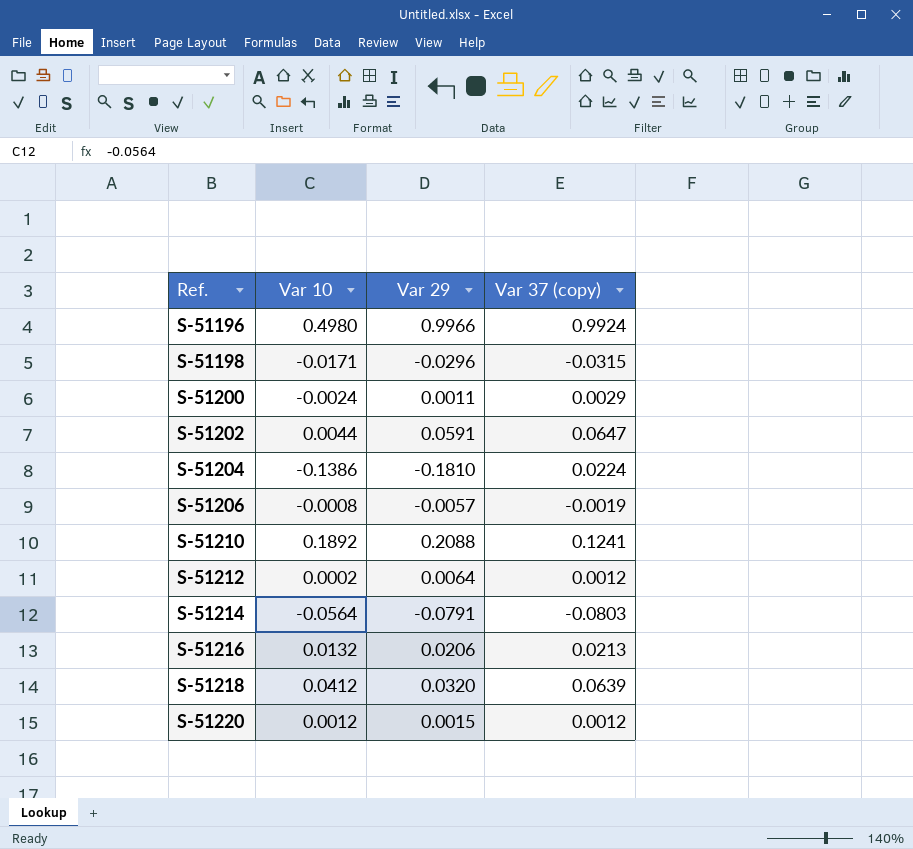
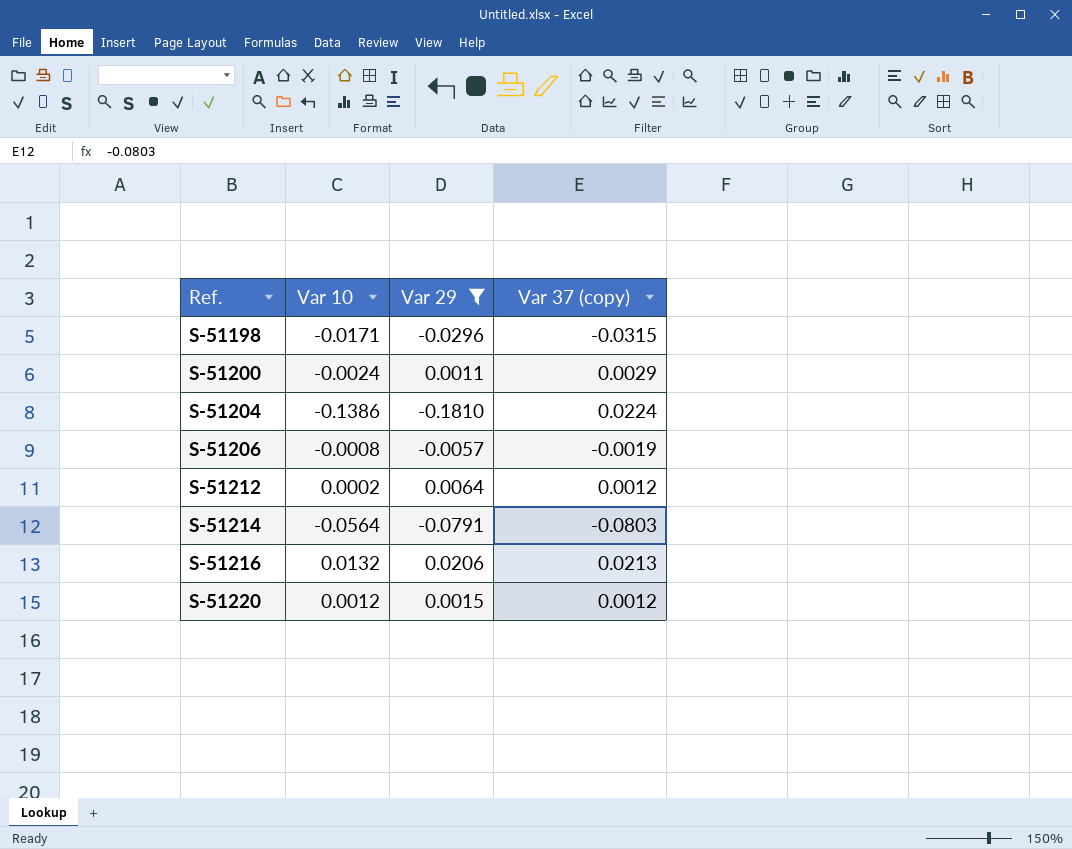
filter: none -> Var 29 <= 0.0206

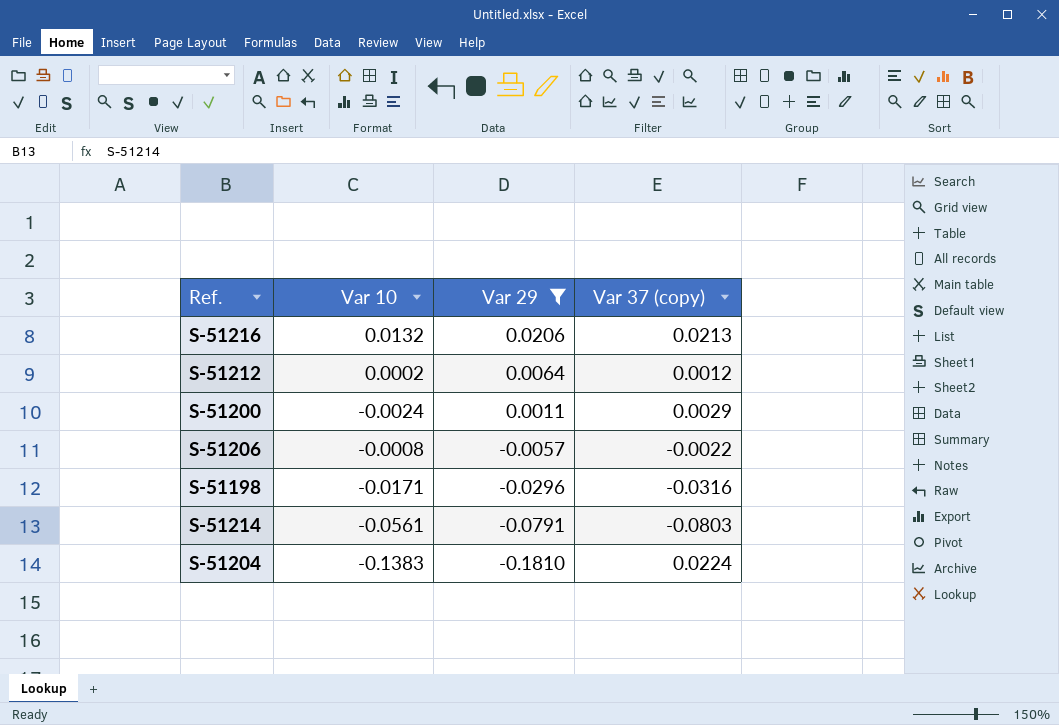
row order: Ref. ascending -> Var 29 descending
row S-51220: 0.0012 | 0.0015 | 0.0012 -> none
S-51206 | Var 37 (copy): -0.0019 -> -0.0022
S-51198 | Var 37 (copy): -0.0315 -> -0.0316
S-51214 | Var 10: -0.0564 -> -0.0561
S-51204 | Var 10: -0.1386 -> -0.1383

